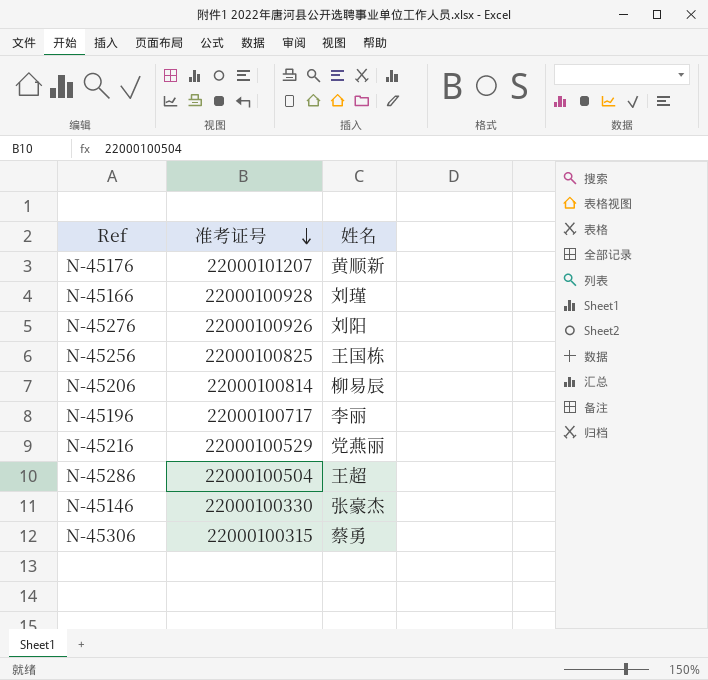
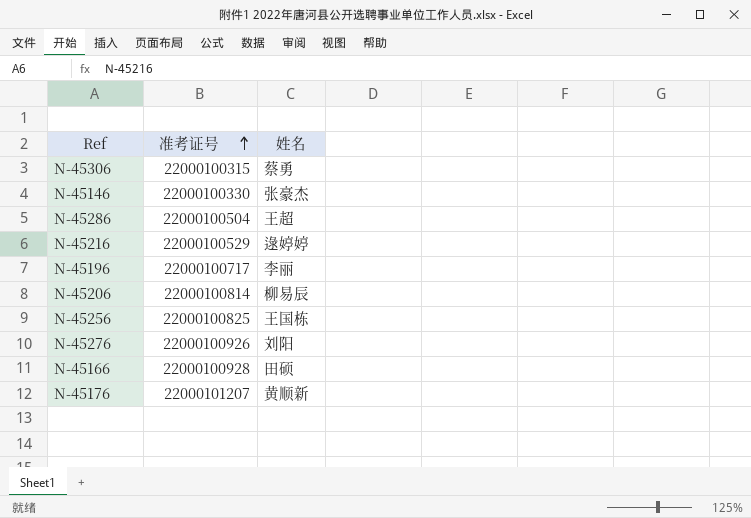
row order: 准考证号 descending -> 准考证号 ascending
N-45216 | 姓名: 党燕丽 -> 逯婷婷
N-45166 | 姓名: 刘瑾 -> 田硕

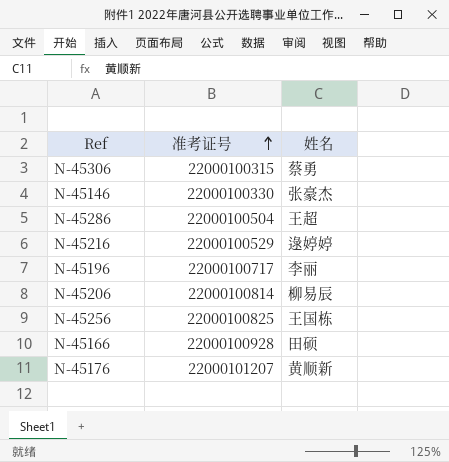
row N-45276: 22000100926 | 刘阳 -> none

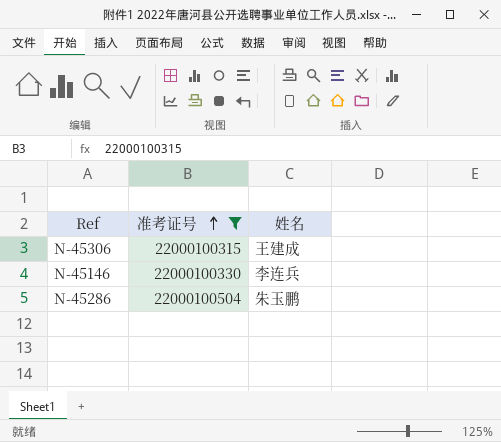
filter: none -> 准考证号 <= 22000100504
N-45306 | 姓名: 蔡勇 -> 王建成
N-45146 | 姓名: 张豪杰 -> 李连兵
N-45286 | 姓名: 王超 -> 朱玉鹏

